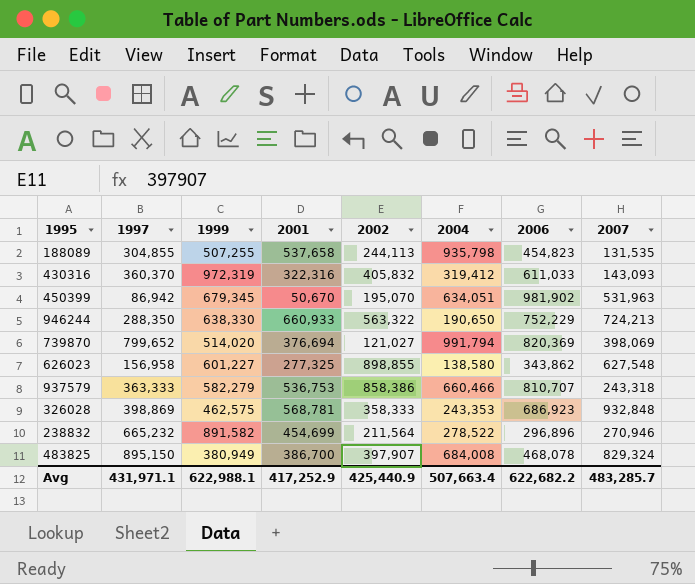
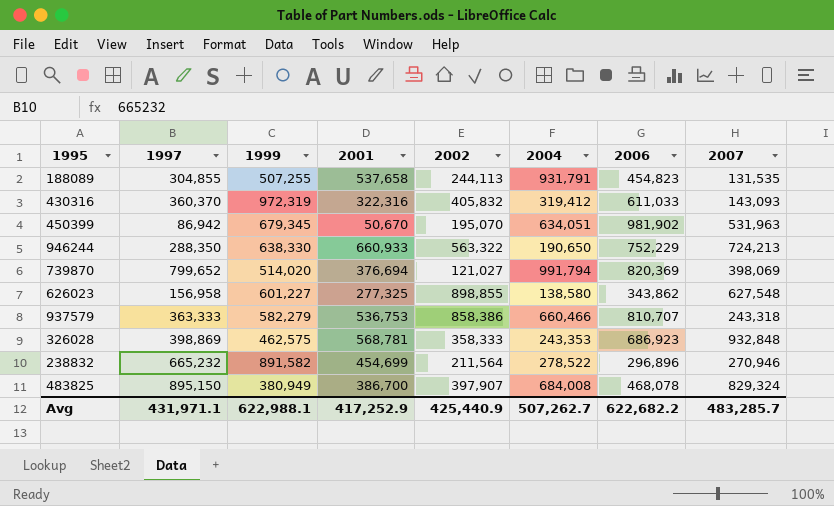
188089 | 2004: 935,798 -> 931,791
Avg | 2004: 507,663.4 -> 507,262.7

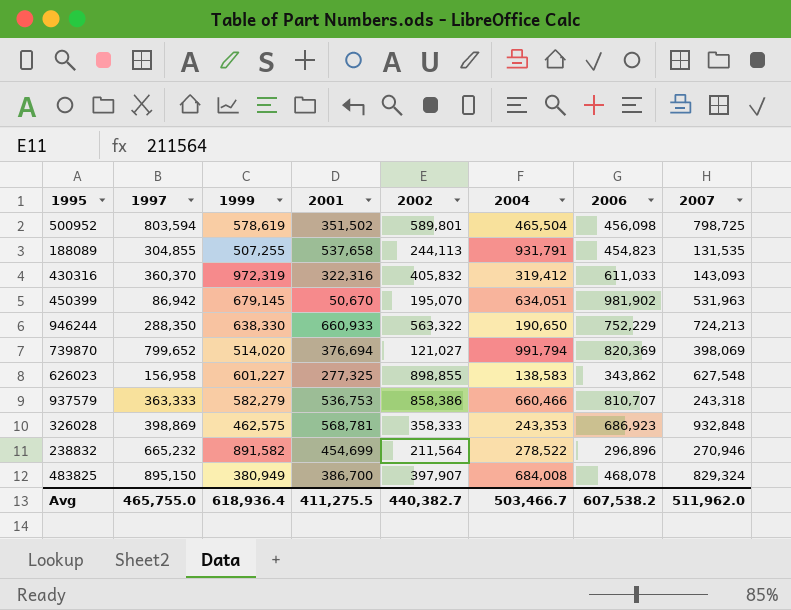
row 500952: none -> 803,594 | 578,619 | 351,502 | 589,801 | 465,504 | 456,098 | 798,725
450399 | 1999: 679,345 -> 679,145
626023 | 2004: 138,580 -> 138,583
Avg | 1997: 431,971.1 -> 465,755.0
Avg | 1999: 622,988.1 -> 618,936.4
Avg | 2001: 417,252.9 -> 411,275.5
Avg | 2002: 425,440.9 -> 440,382.7
Avg | 2004: 507,262.7 -> 503,466.7
Avg | 2006: 622,682.2 -> 607,538.2
Avg | 2007: 483,285.7 -> 511,962.0

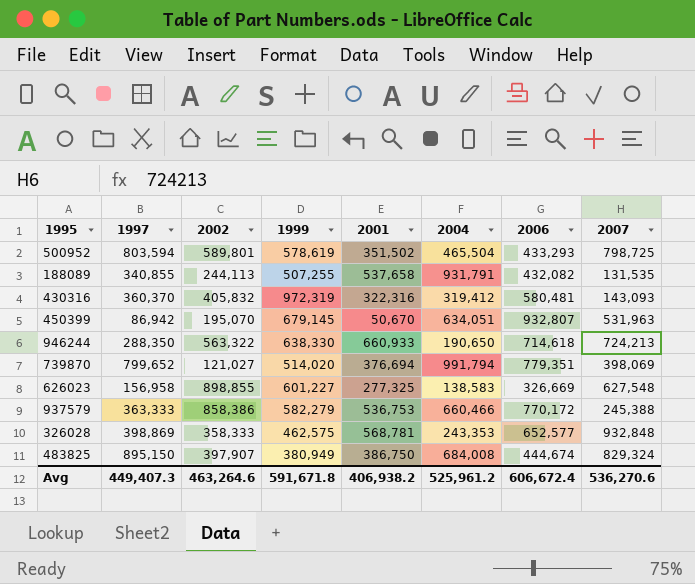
column 2002 | position: 5 -> 3
row 238832: 665,232 | 891,582 | 454,699 | 211,564 | 278,522 | 296,896 | 270,946 -> none
500952 | 2006: 456,098 -> 433,293
188089 | 1997: 304,855 -> 340,855
188089 | 2006: 454,823 -> 432,082
430316 | 2006: 611,033 -> 580,481
450399 | 2006: 981,902 -> 932,807
946244 | 2006: 752,229 -> 714,618
739870 | 2006: 820,369 -> 779,351
626023 | 2006: 343,862 -> 326,669
937579 | 2006: 810,707 -> 770,172
937579 | 2007: 243,318 -> 245,388
326028 | 2006: 686,923 -> 652,577
483825 | 2001: 386,700 -> 386,750
483825 | 2006: 468,078 -> 444,674
Avg | 1997: 465,755.0 -> 449,407.3
Avg | 2002: 440,382.7 -> 463,264.6
Avg | 1999: 618,936.4 -> 591,671.8
Avg | 2001: 411,275.5 -> 406,938.2
Avg | 2004: 503,466.7 -> 525,961.2
Avg | 2006: 607,538.2 -> 606,672.4
Avg | 2007: 511,962.0 -> 536,270.6

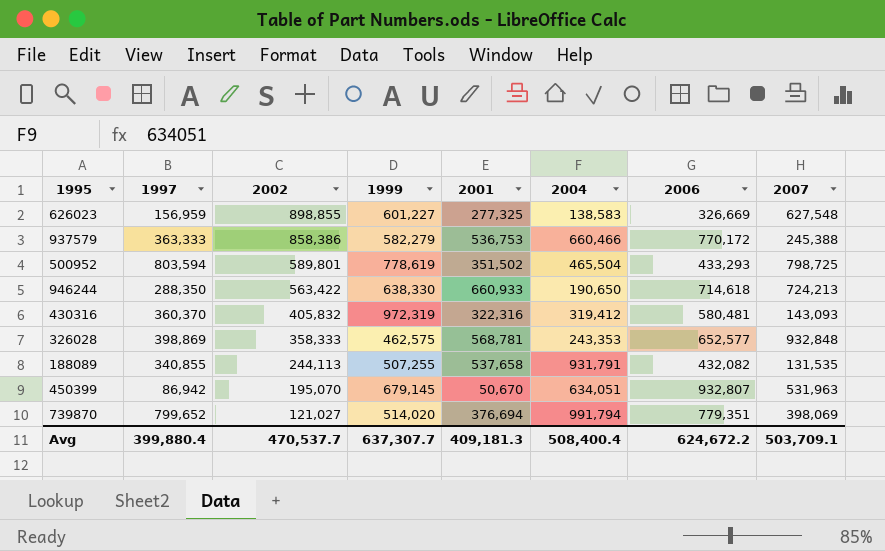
row order: none -> 2002 descending
row 483825: 895,150 | 397,907 | 380,949 | 386,750 | 684,008 | 444,674 | 829,324 -> none
626023 | 1997: 156,958 -> 156,959
500952 | 1999: 578,619 -> 778,619
946244 | 2002: 563,322 -> 563,422
Avg | 1997: 449,407.3 -> 399,880.4
Avg | 2002: 463,264.6 -> 470,537.7
Avg | 1999: 591,671.8 -> 637,307.7
Avg | 2001: 406,938.2 -> 409,181.3
Avg | 2004: 525,961.2 -> 508,400.4
Avg | 2006: 606,672.4 -> 624,672.2
Avg | 2007: 536,270.6 -> 503,709.1

